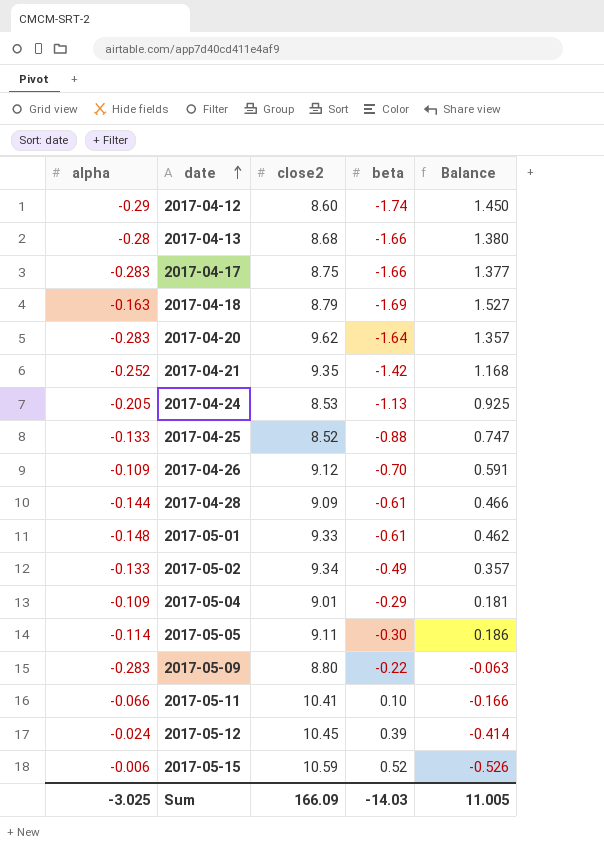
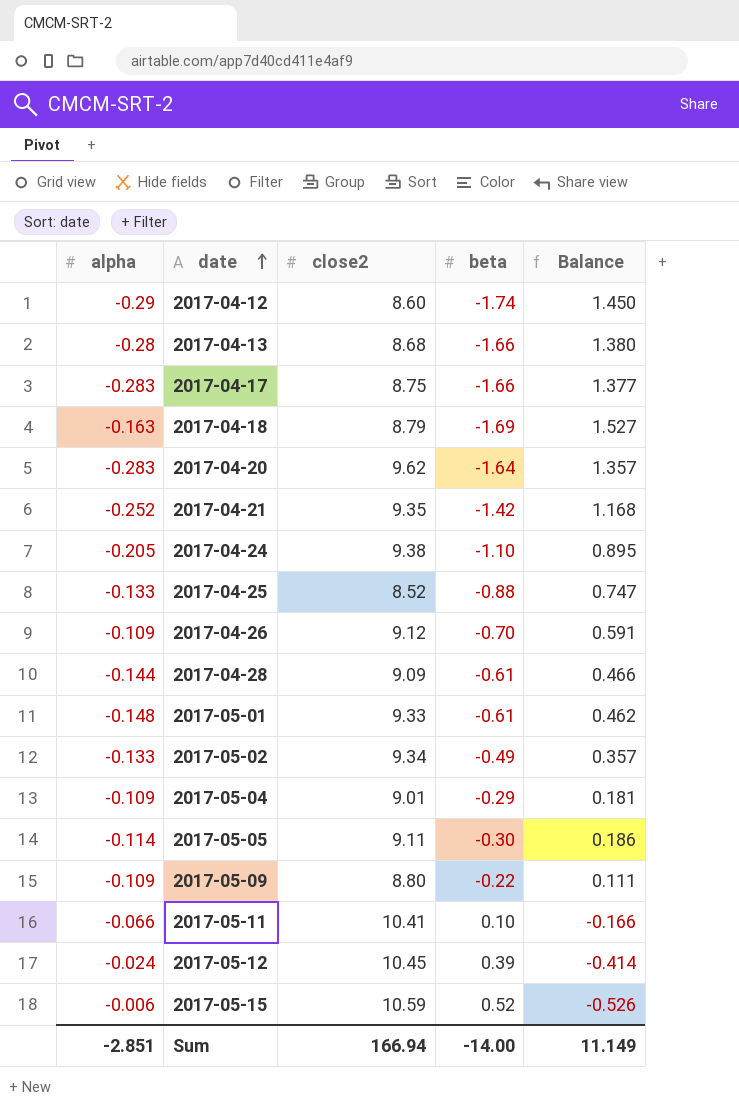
2017-04-24 | close2: 8.53 -> 9.38
2017-04-24 | beta: -1.13 -> -1.10
2017-04-24 | Balance: 0.925 -> 0.895
2017-05-09 | alpha: -0.283 -> -0.109
2017-05-09 | Balance: -0.063 -> 0.111
Sum | alpha: -3.025 -> -2.851
Sum | close2: 166.09 -> 166.94
Sum | beta: -14.03 -> -14.00
Sum | Balance: 11.005 -> 11.149

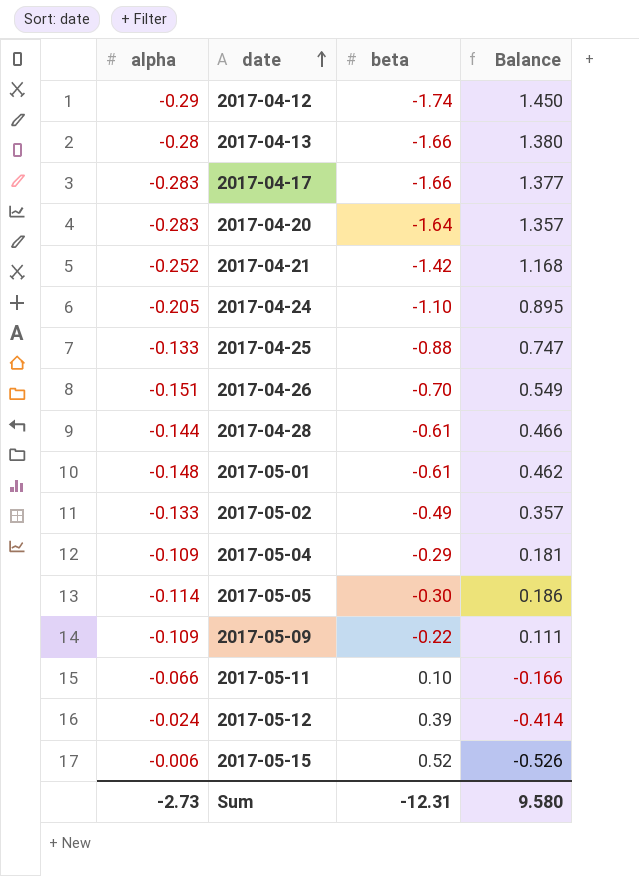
column close2 | position: 3 -> none
row 2017-04-18: -0.163 | 8.79 | -1.69 | 1.527 -> none
2017-04-26 | alpha: -0.109 -> -0.151
2017-04-26 | Balance: 0.591 -> 0.549
Sum | alpha: -2.851 -> -2.73
Sum | beta: -14.00 -> -12.31
Sum | Balance: 11.149 -> 9.580

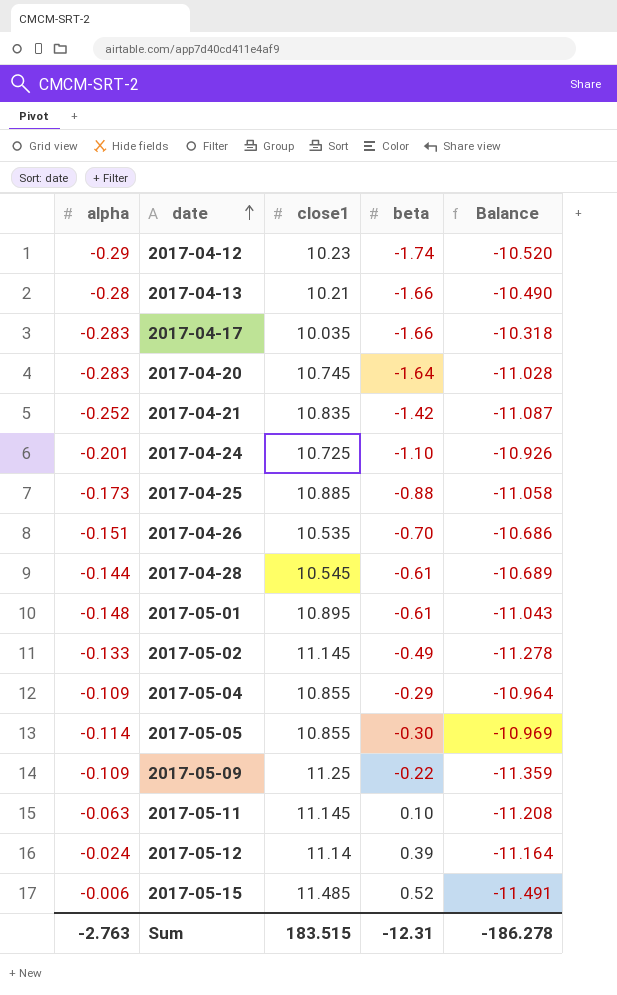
column close1 | position: none -> 3
column Balance | formula: [alpha] - [beta] -> [alpha] - [close1]
2017-04-24 | alpha: -0.205 -> -0.201
2017-04-25 | alpha: -0.133 -> -0.173
2017-05-11 | alpha: -0.066 -> -0.063
Sum | alpha: -2.73 -> -2.763
Sum | Balance: 9.580 -> -186.278

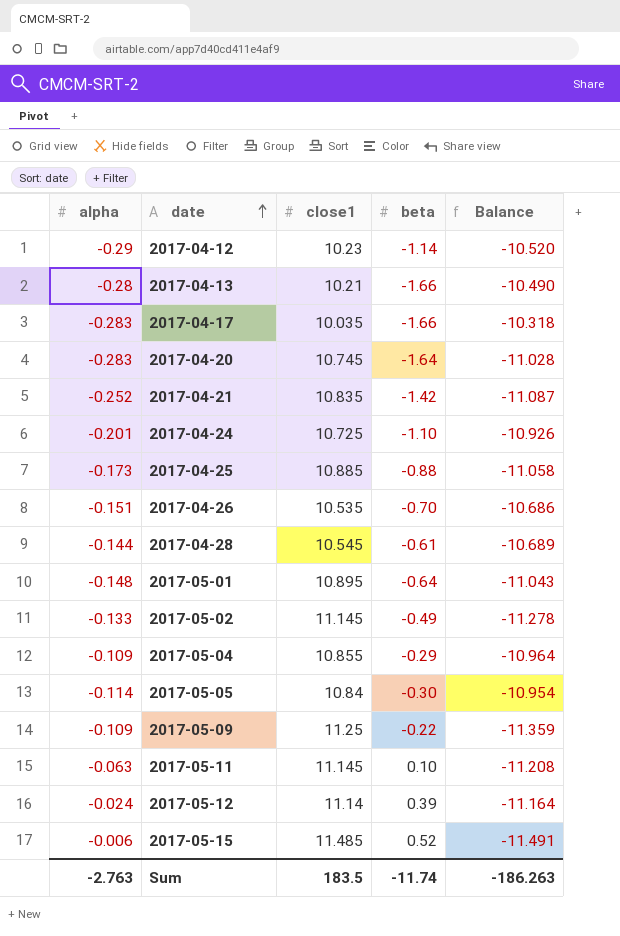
2017-04-12 | beta: -1.74 -> -1.14
2017-05-01 | beta: -0.61 -> -0.64
2017-05-05 | close1: 10.855 -> 10.84
2017-05-05 | Balance: -10.969 -> -10.954
Sum | close1: 183.515 -> 183.5
Sum | beta: -12.31 -> -11.74
Sum | Balance: -186.278 -> -186.263

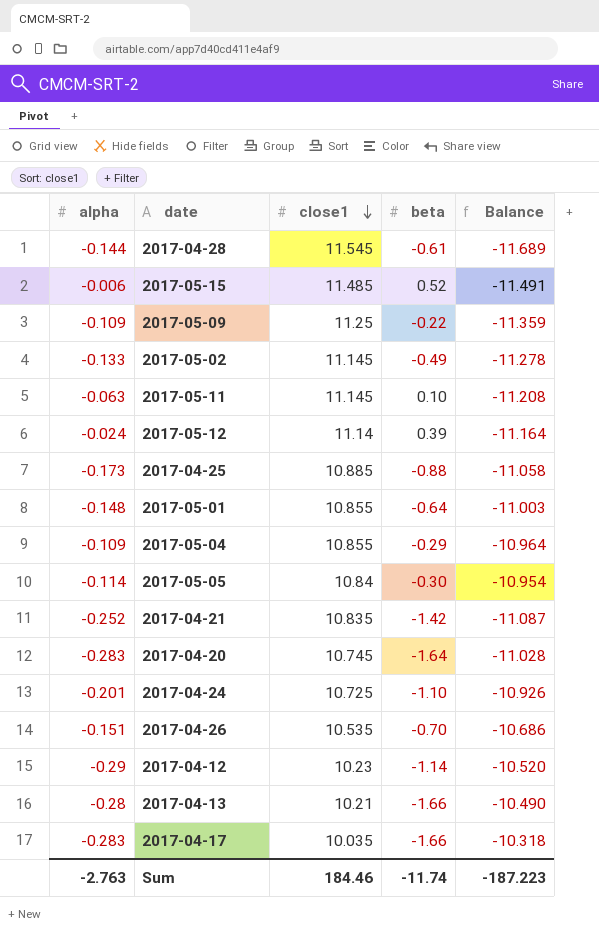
row order: date ascending -> close1 descending
2017-04-28 | close1: 10.545 -> 11.545
2017-04-28 | Balance: -10.689 -> -11.689
2017-05-01 | close1: 10.895 -> 10.855
2017-05-01 | Balance: -11.043 -> -11.003
Sum | close1: 183.5 -> 184.46
Sum | Balance: -186.263 -> -187.223

